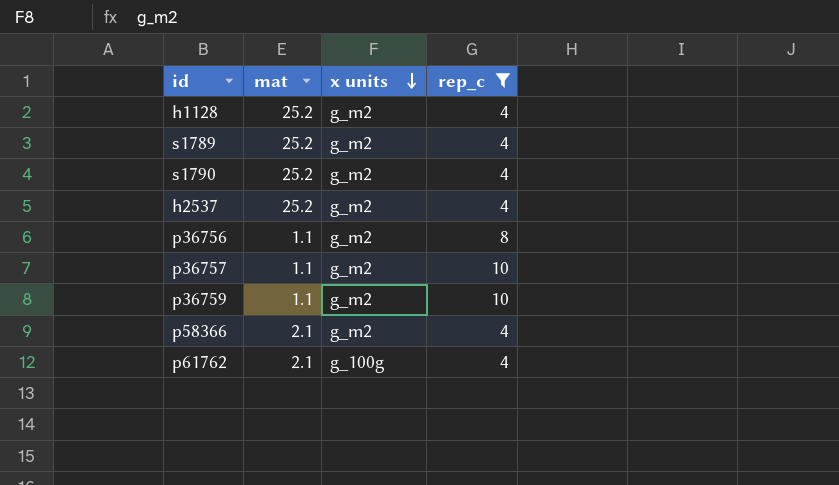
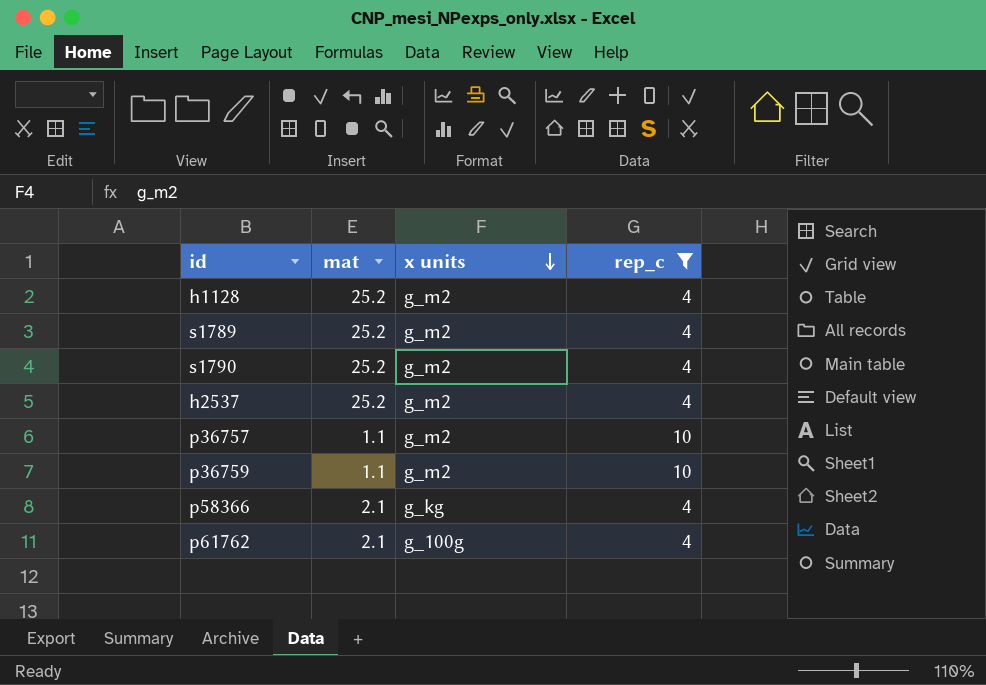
row p36756: 1.1 | g_m2 | 8 -> none
p58366 | x units: g_m2 -> g_kg

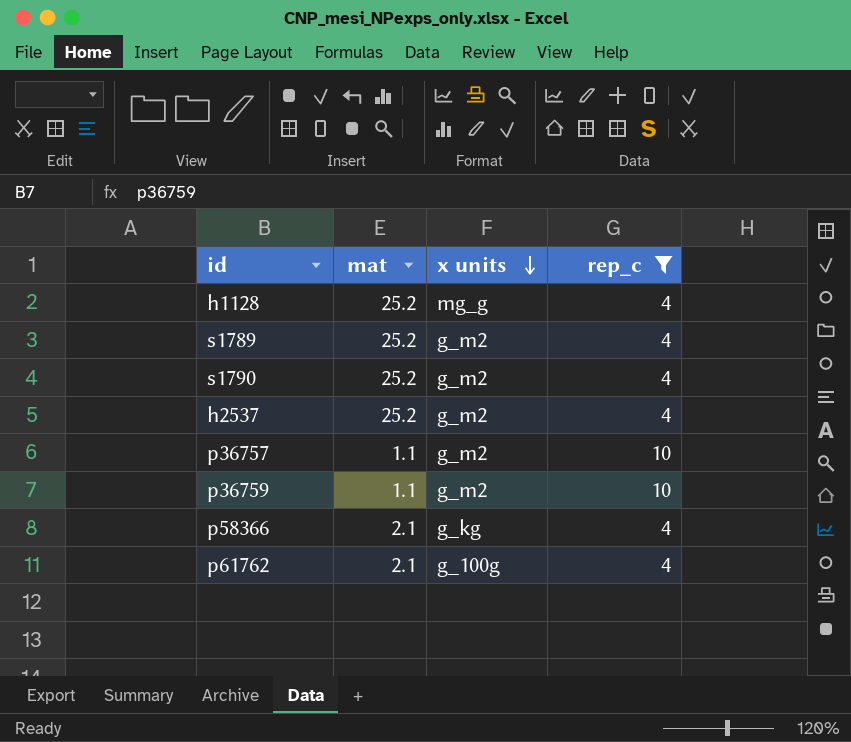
h1128 | x units: g_m2 -> mg_g

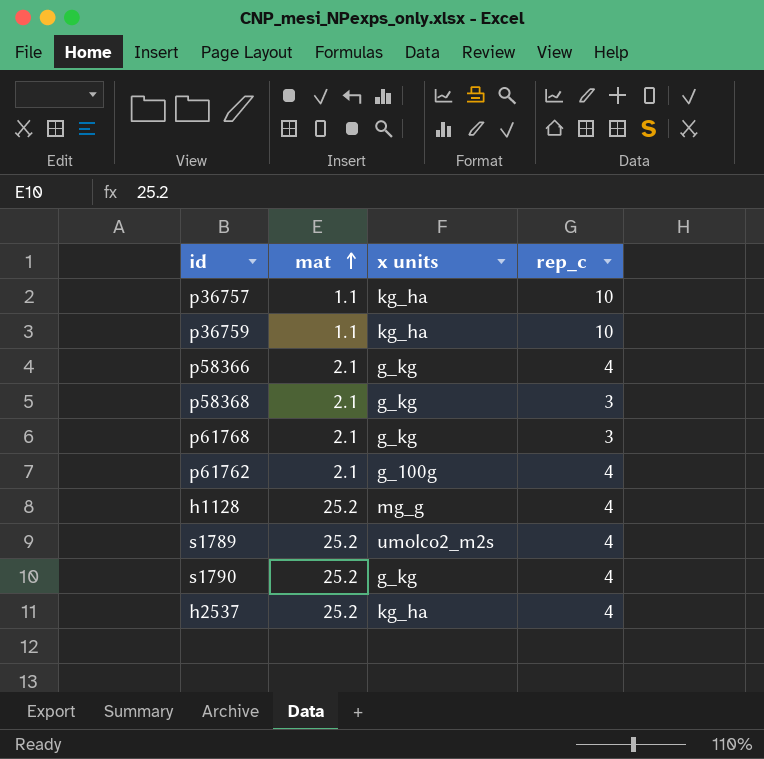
filter: rep_c != 3 -> none
row order: x units descending -> mat ascending
p36757 | x units: g_m2 -> kg_ha
p36759 | x units: g_m2 -> kg_ha
s1789 | x units: g_m2 -> umolco2_m2s
s1790 | x units: g_m2 -> g_kg
h2537 | x units: g_m2 -> kg_ha

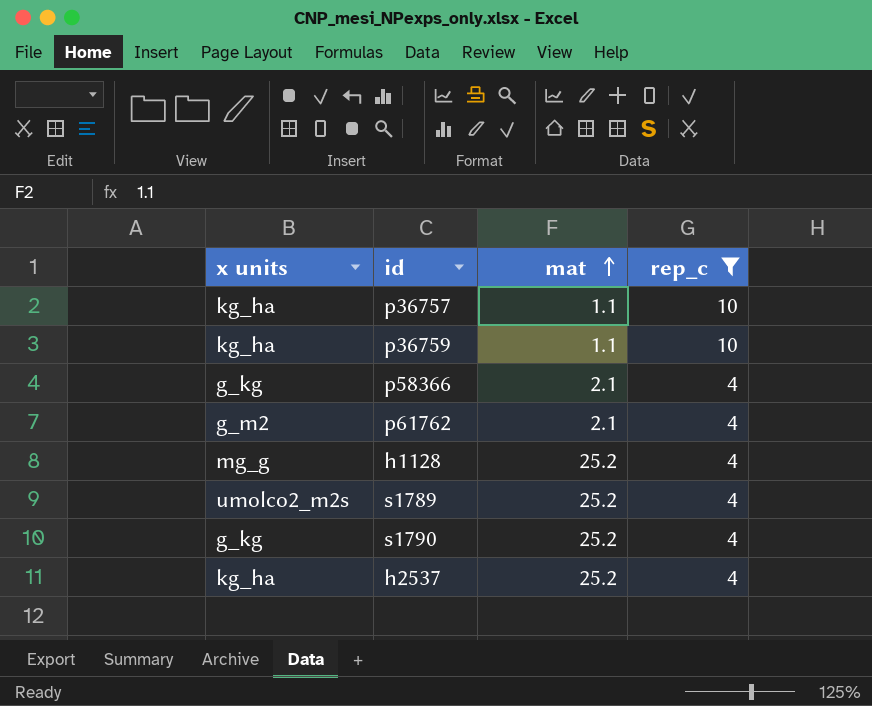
filter: none -> rep_c != 3
column x units | position: 3 -> 1
p61762 | x units: g_100g -> g_m2

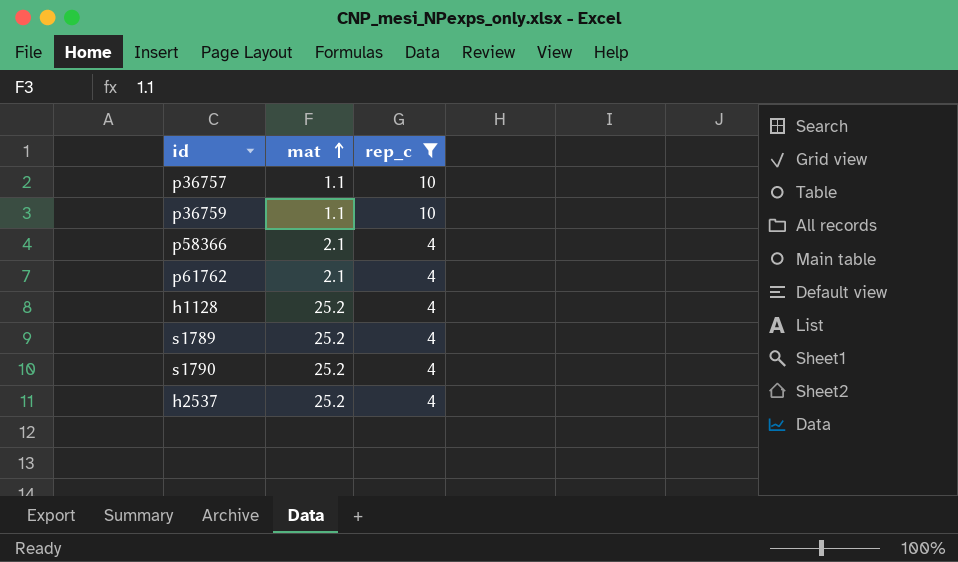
column x units | position: 1 -> none

